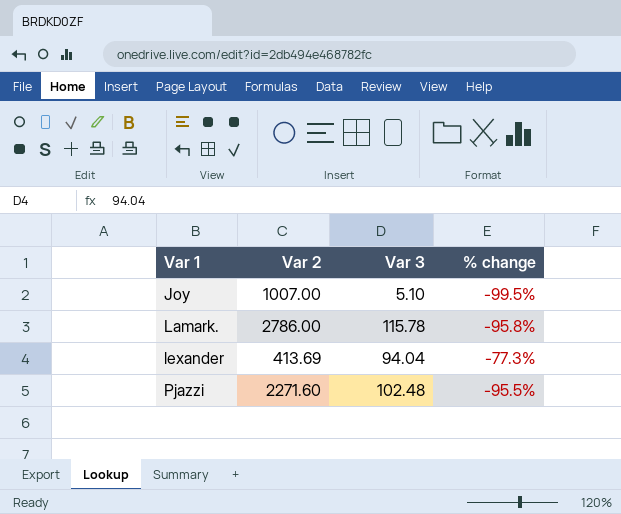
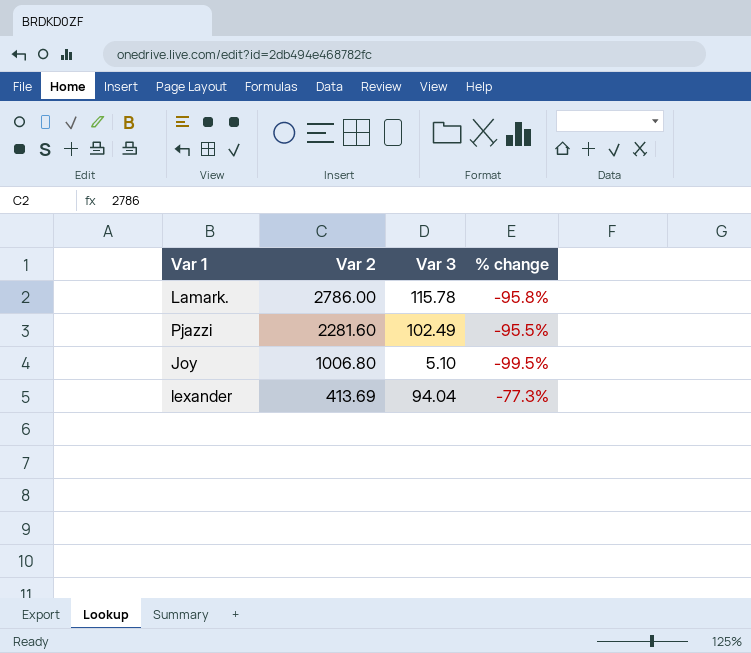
row order: Var 1 ascending -> Var 2 descending
Pjazzi | Var 2: 2271.60 -> 2281.60
Pjazzi | Var 3: 102.48 -> 102.49
Joy | Var 2: 1007.00 -> 1006.80

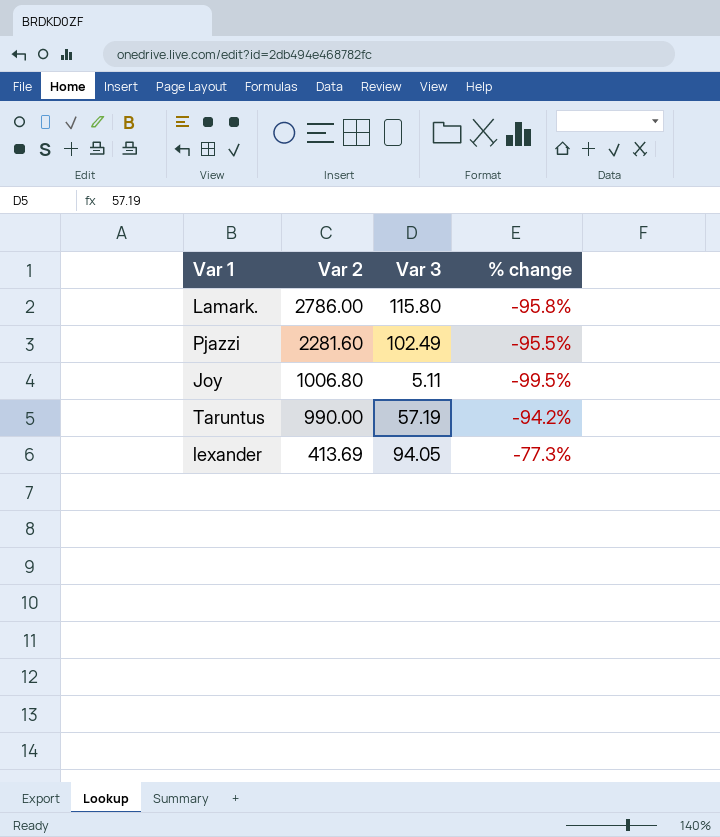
Lamark. | Var 3: 115.78 -> 115.80
Joy | Var 3: 5.10 -> 5.11
row Taruntus: none -> 990.00 | 57.19 | -94.2%
lexander | Var 3: 94.04 -> 94.05

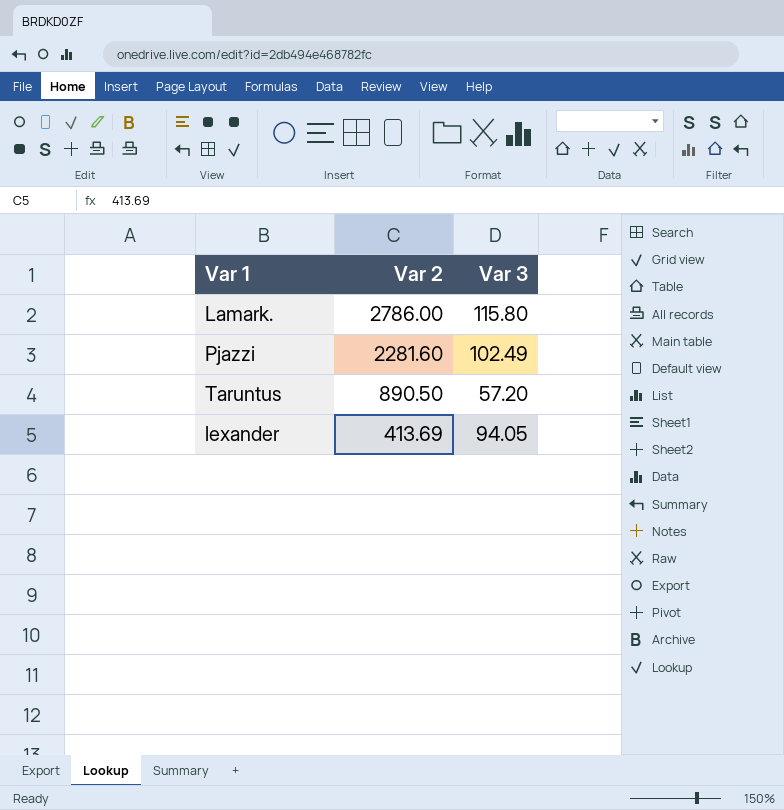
column % change | formula: ([Var 3] - [Var 2]) / [Var 2] -> none
row Joy: 1006.80 | 5.11 | -99.5% -> none
Taruntus | Var 2: 990.00 -> 890.50
Taruntus | Var 3: 57.19 -> 57.20

